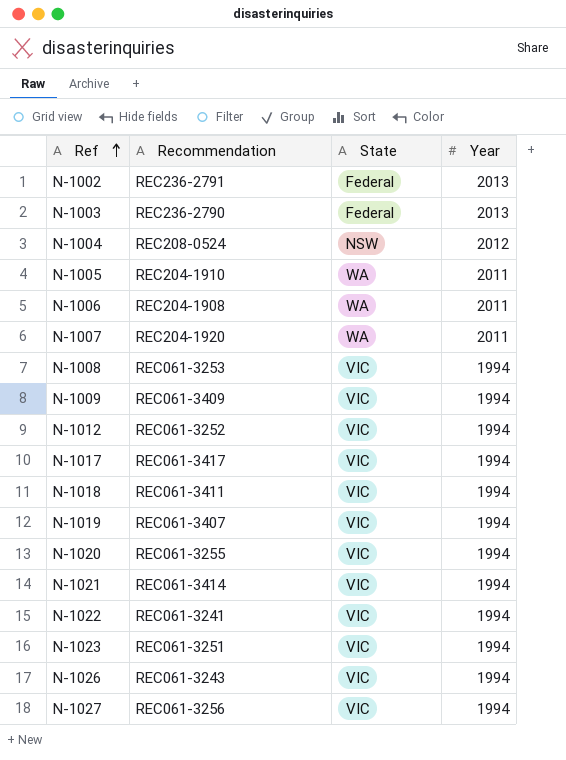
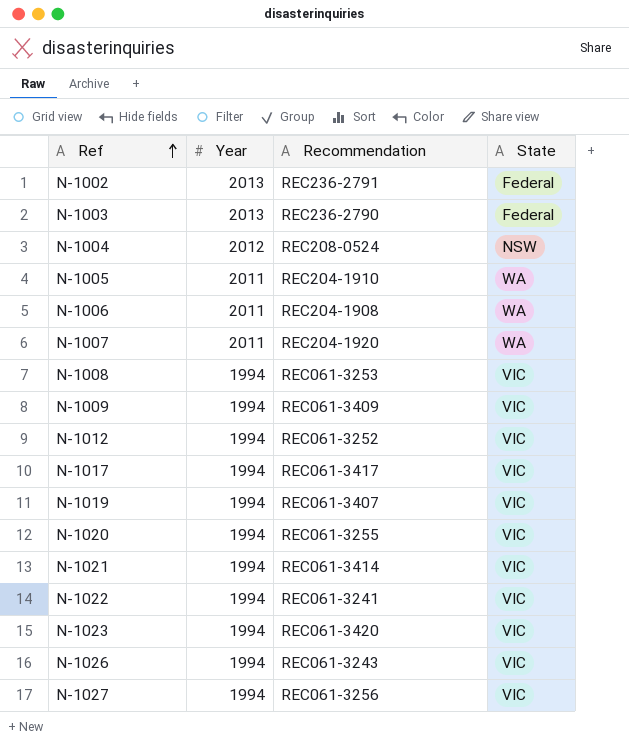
column Year | position: 4 -> 2
row N-1018: REC061-3411 | VIC | 1994 -> none
N-1023 | Recommendation: REC061-3251 -> REC061-3420

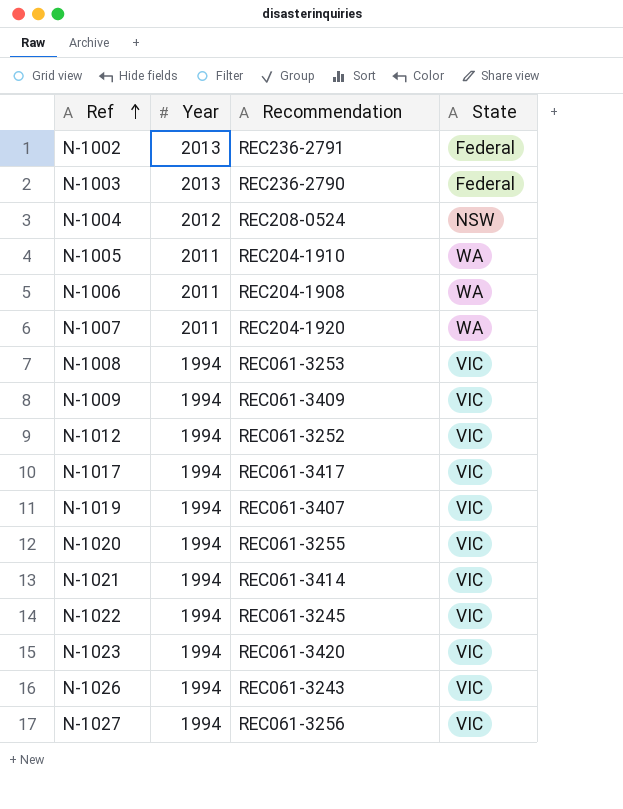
N-1022 | Recommendation: REC061-3241 -> REC061-3245

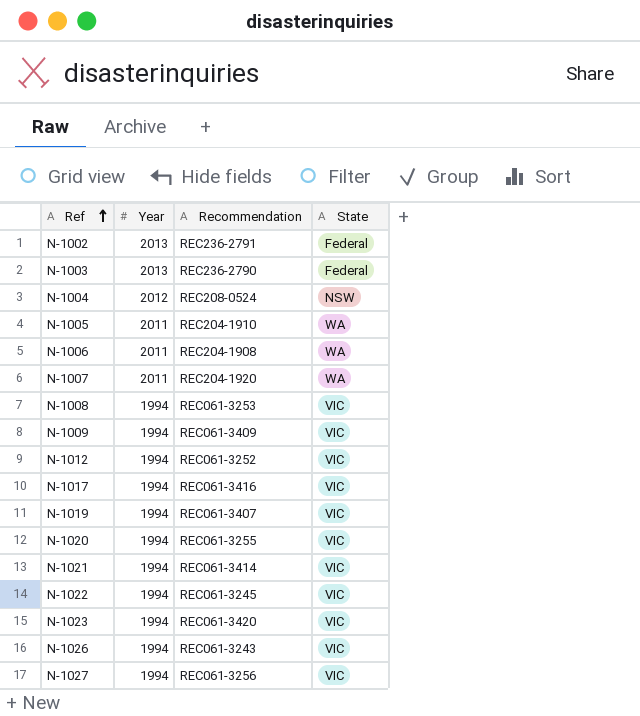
N-1017 | Recommendation: REC061-3417 -> REC061-3416

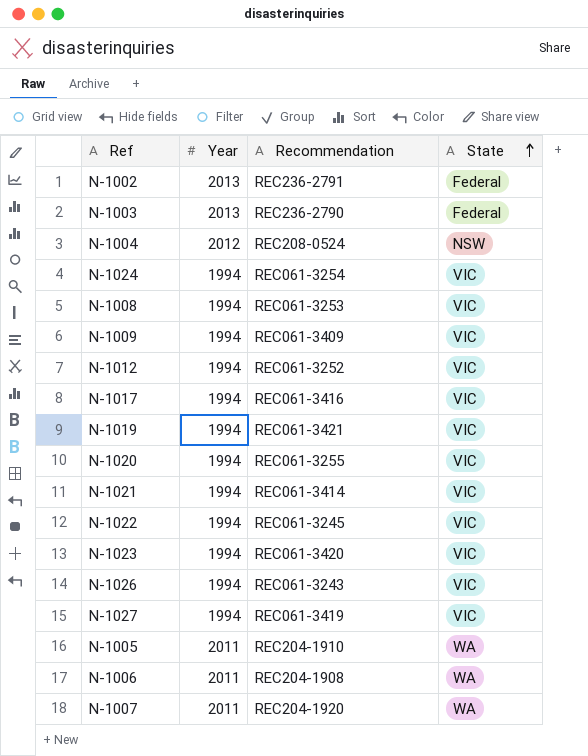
row order: Ref ascending -> State ascending
row N-1024: none -> 1994 | REC061-3254 | VIC
N-1019 | Recommendation: REC061-3407 -> REC061-3421
N-1027 | Recommendation: REC061-3256 -> REC061-3419

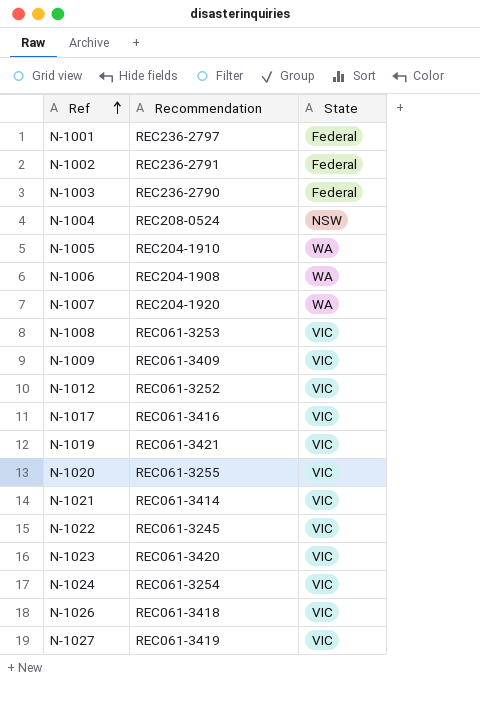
row order: State ascending -> Ref ascending
column Year | position: 2 -> none
row N-1001: none -> REC236-2797 | Federal
N-1026 | Recommendation: REC061-3243 -> REC061-3418

